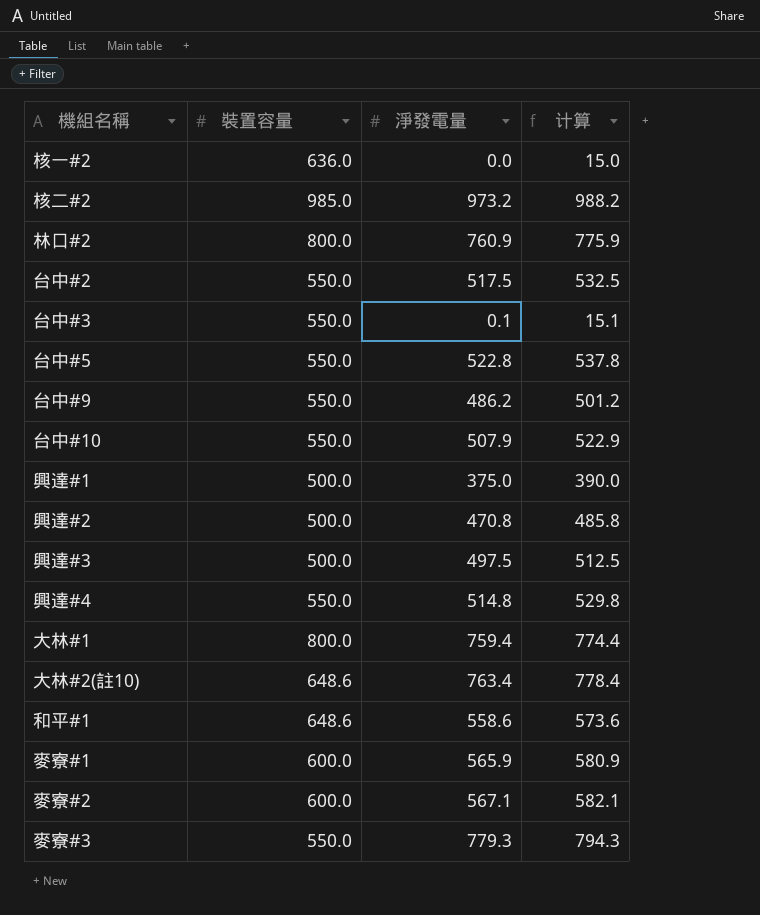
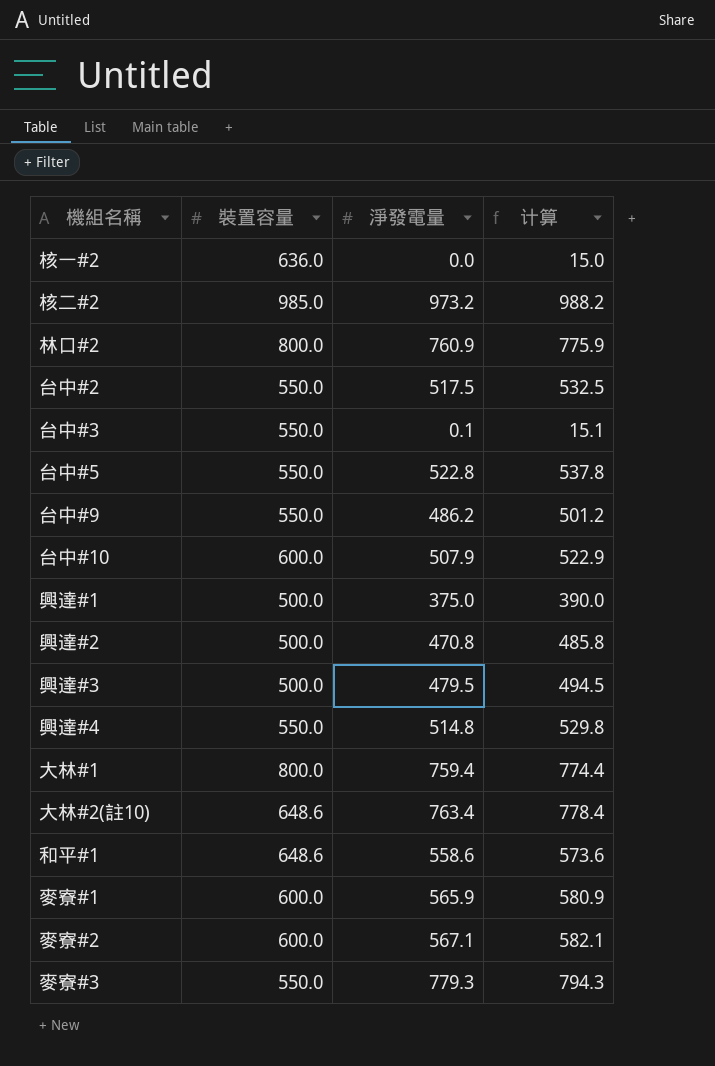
台中#10 | 裝置容量: 550.0 -> 600.0
興達#3 | 淨發電量: 497.5 -> 479.5
興達#3 | 计算: 512.5 -> 494.5

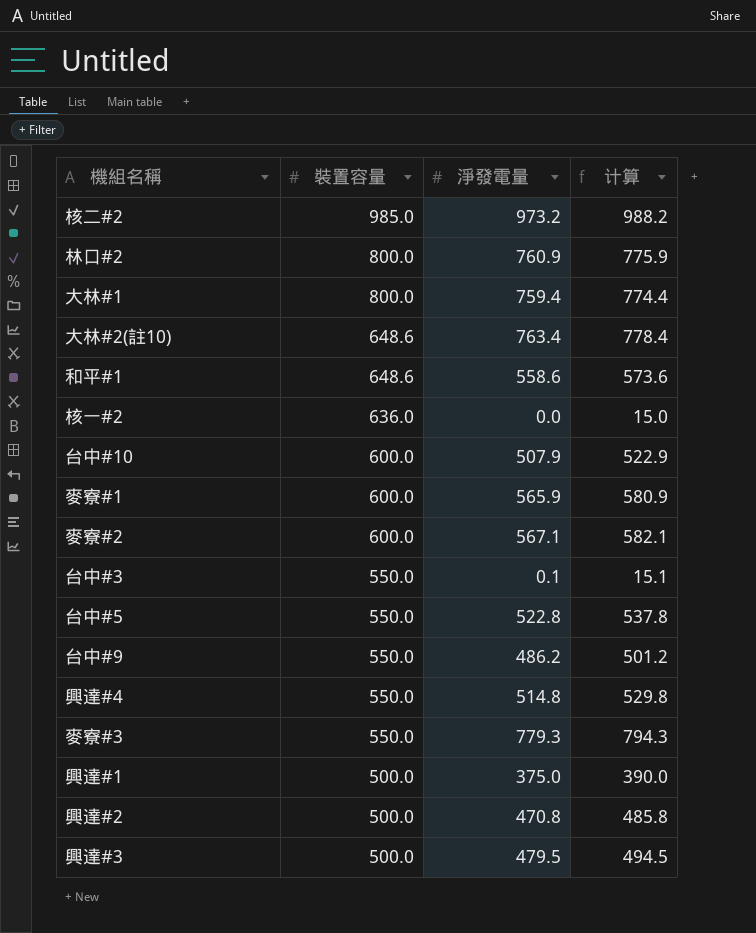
row order: none -> 裝置容量 descending
row 台中#2: 550.0 | 517.5 | 532.5 -> none

